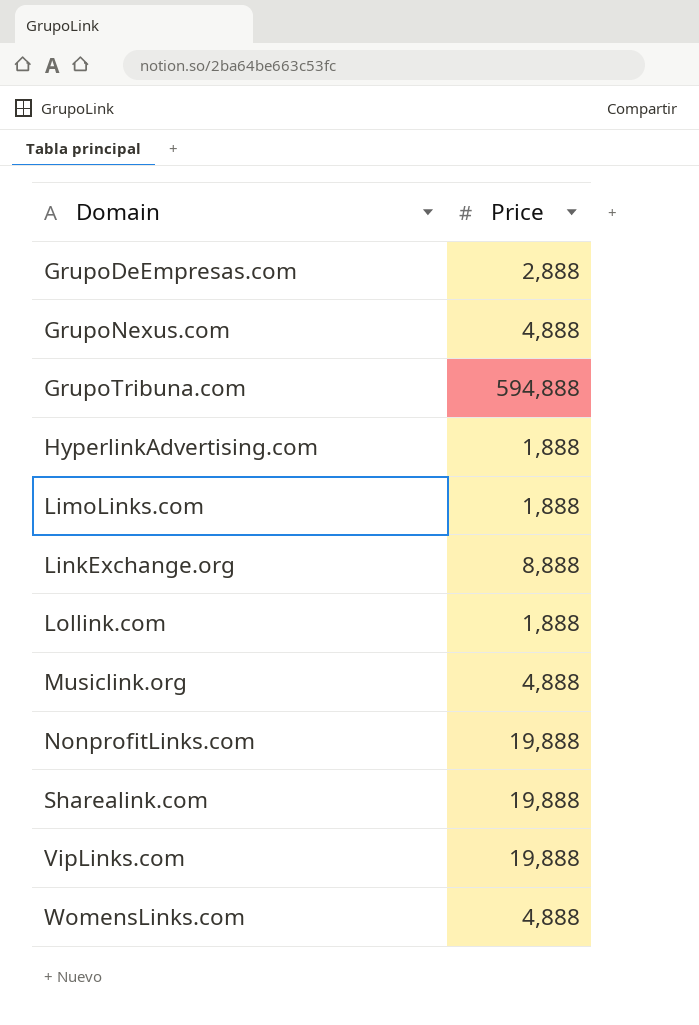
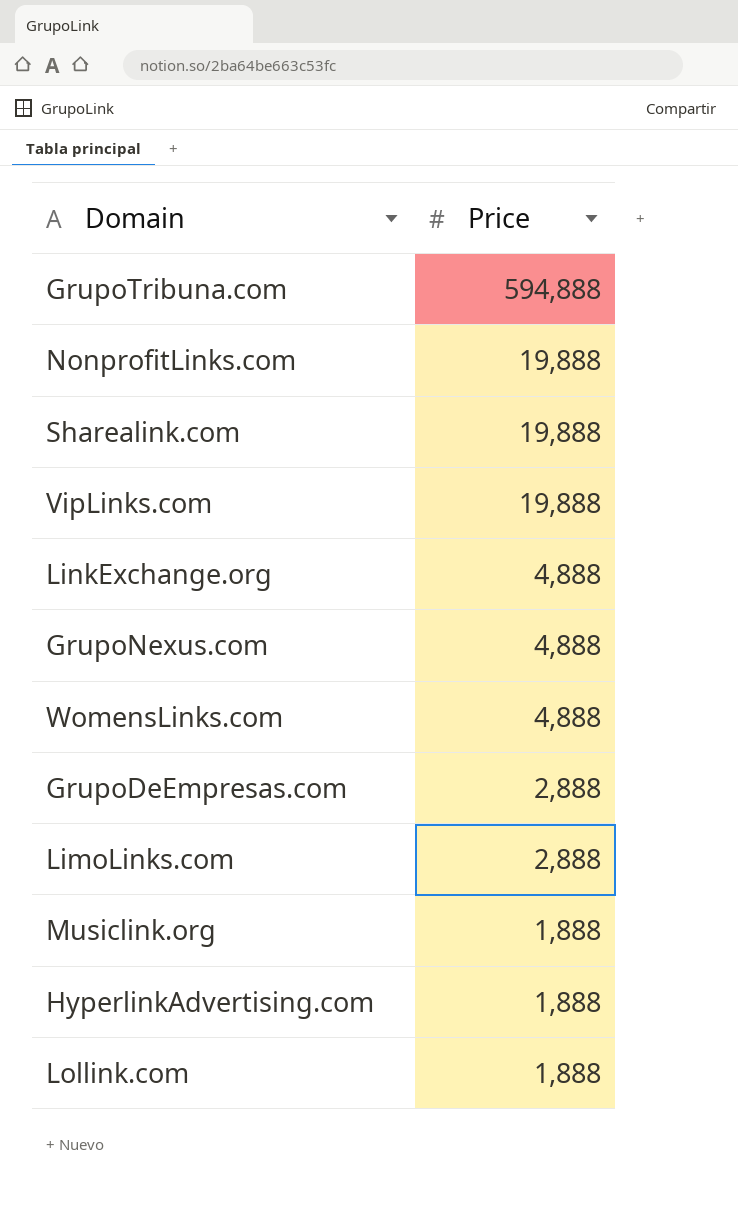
row order: Domain ascending -> Price descending
LinkExchange.org | Price: 8,888 -> 4,888
LimoLinks.com | Price: 1,888 -> 2,888
Musiclink.org | Price: 4,888 -> 1,888

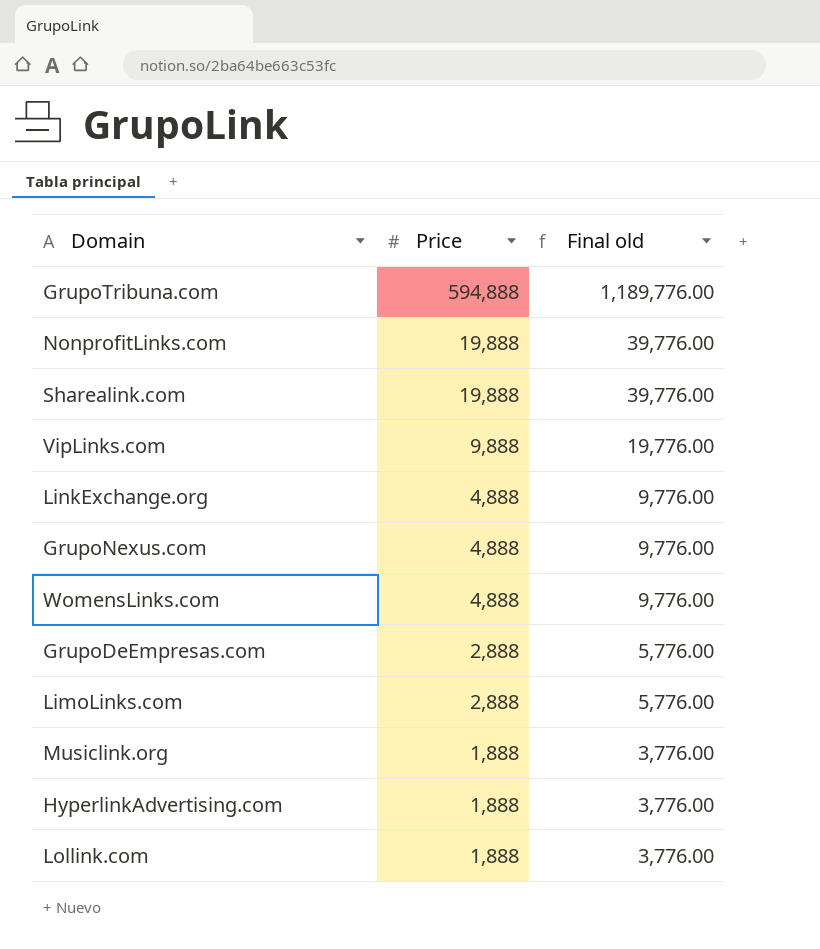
column Final old | formula: none -> [Price] * 2
VipLinks.com | Price: 19,888 -> 9,888

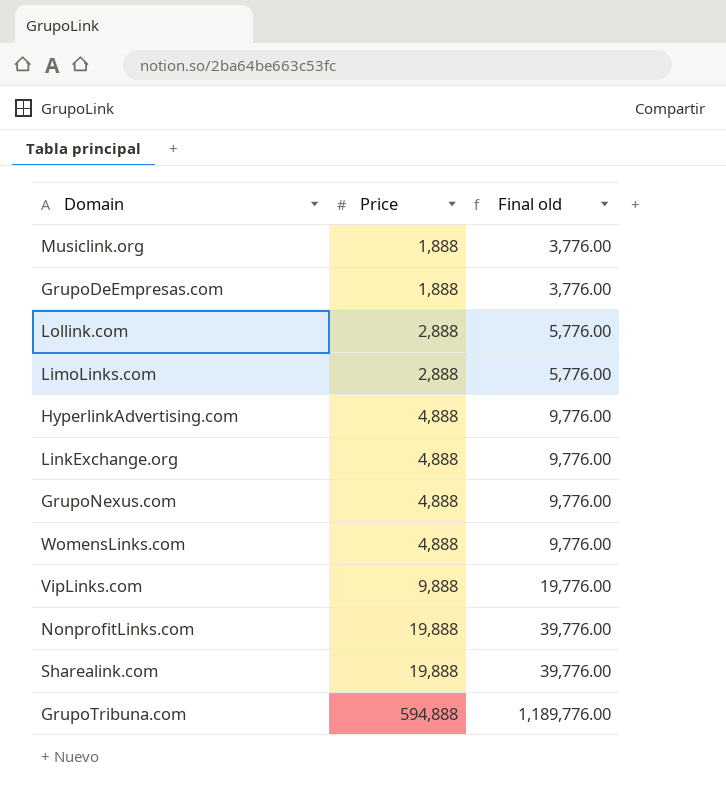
row order: Price descending -> Price ascending
GrupoDeEmpresas.com | Price: 2,888 -> 1,888
GrupoDeEmpresas.com | Final old: 5,776.00 -> 3,776.00
Lollink.com | Price: 1,888 -> 2,888
Lollink.com | Final old: 3,776.00 -> 5,776.00
HyperlinkAdvertising.com | Price: 1,888 -> 4,888
HyperlinkAdvertising.com | Final old: 3,776.00 -> 9,776.00

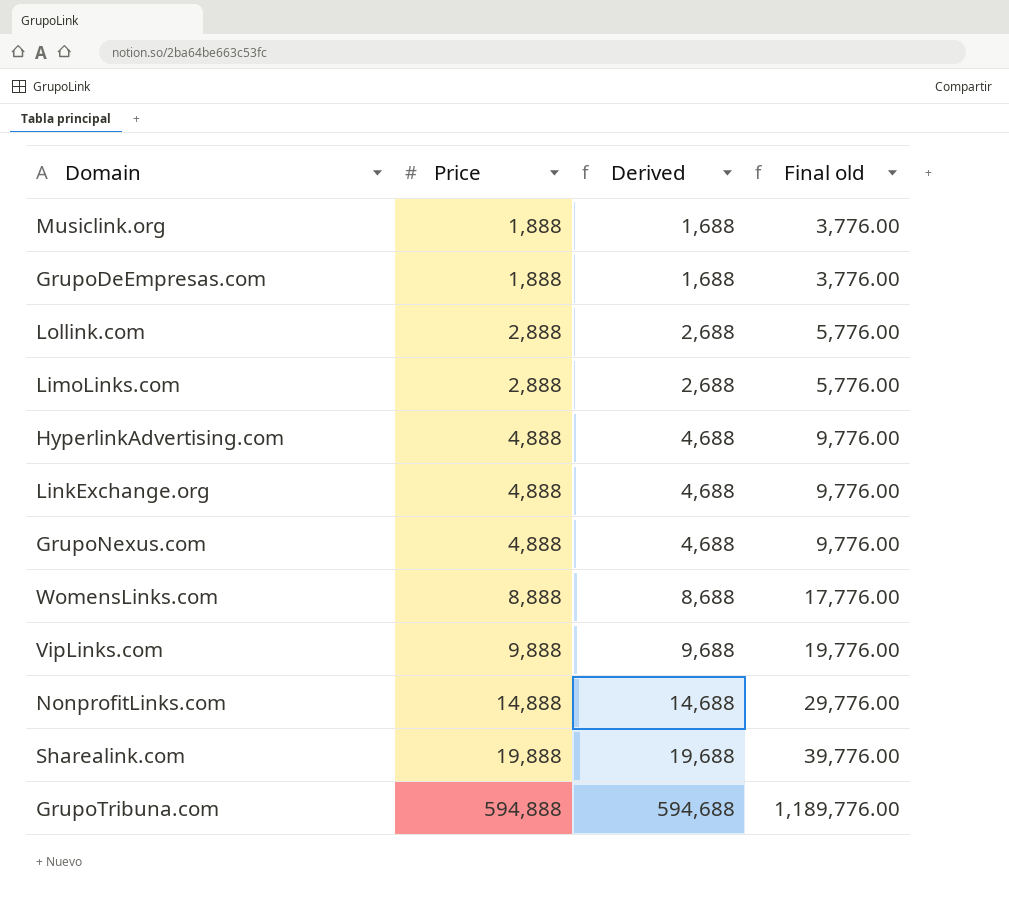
column Derived | formula: none -> [Price] - 200
WomensLinks.com | Price: 4,888 -> 8,888
WomensLinks.com | Final old: 9,776.00 -> 17,776.00
NonprofitLinks.com | Price: 19,888 -> 14,888
NonprofitLinks.com | Final old: 39,776.00 -> 29,776.00

